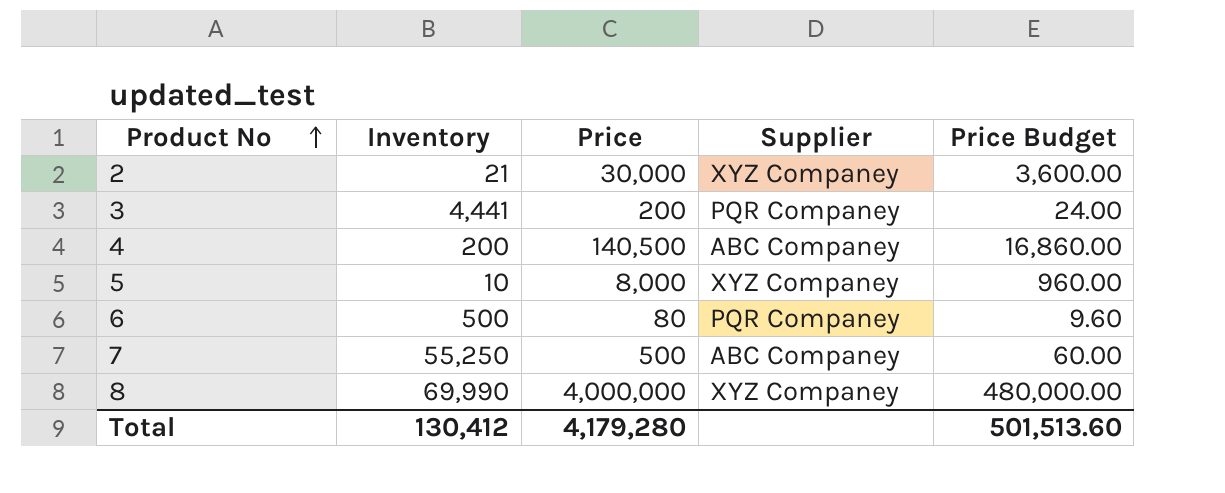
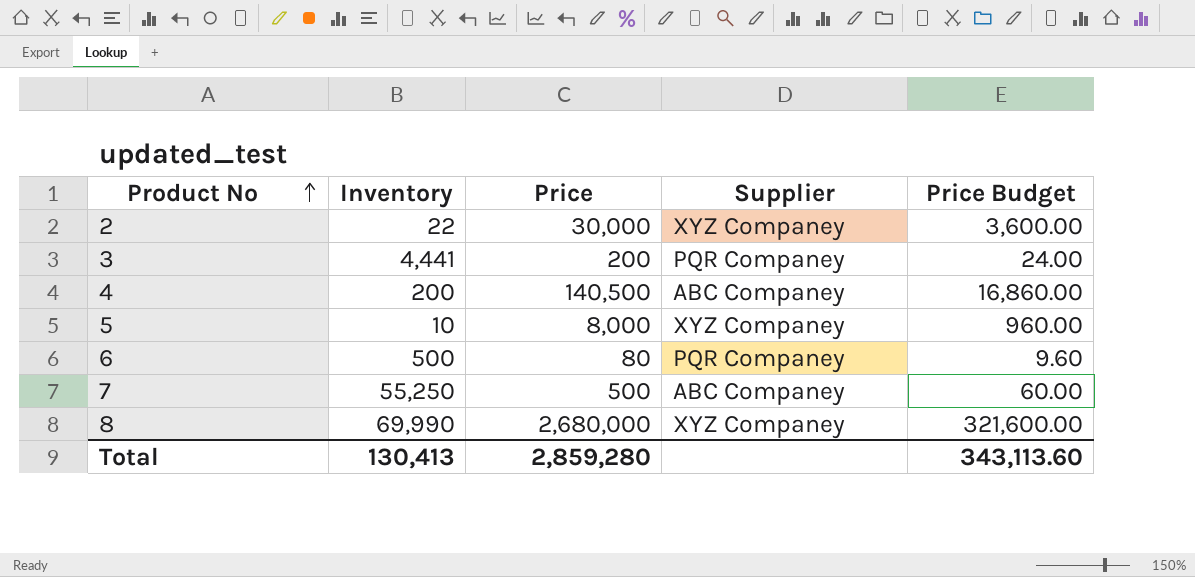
2 | Inventory: 21 -> 22
8 | Price: 4,000,000 -> 2,680,000
8 | Price Budget: 480,000.00 -> 321,600.00
Total | Inventory: 130,412 -> 130,413
Total | Price: 4,179,280 -> 2,859,280
Total | Price Budget: 501,513.60 -> 343,113.60

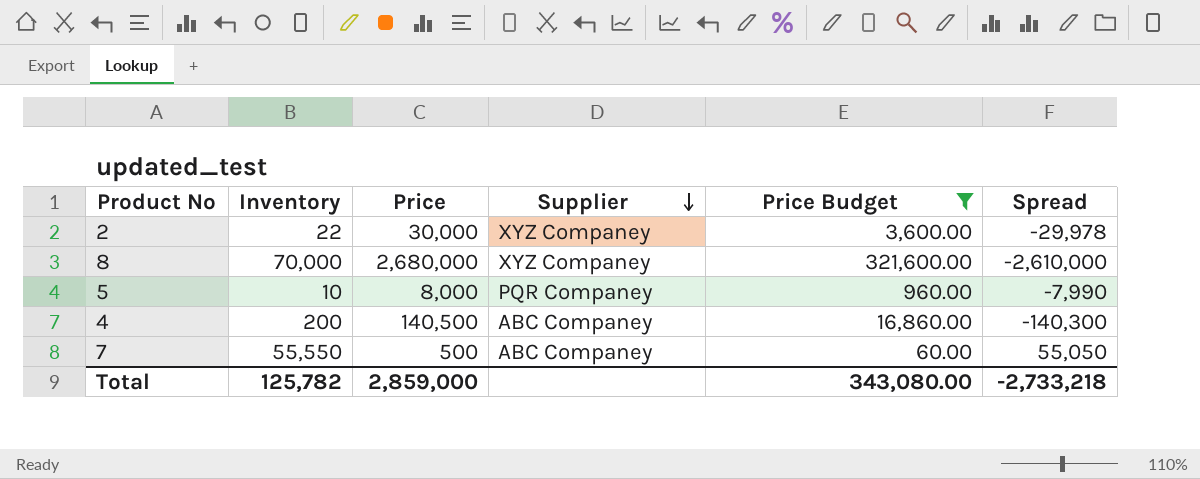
filter: none -> Price Budget >= 60.00
row order: Product No ascending -> Supplier descending
column Spread | formula: none -> [Inventory] - [Price]
8 | Inventory: 69,990 -> 70,000
5 | Supplier: XYZ Companey -> PQR Companey
7 | Inventory: 55,250 -> 55,550
Total | Inventory: 130,413 -> 125,782
Total | Price: 2,859,280 -> 2,859,000
Total | Price Budget: 343,113.60 -> 343,080.00

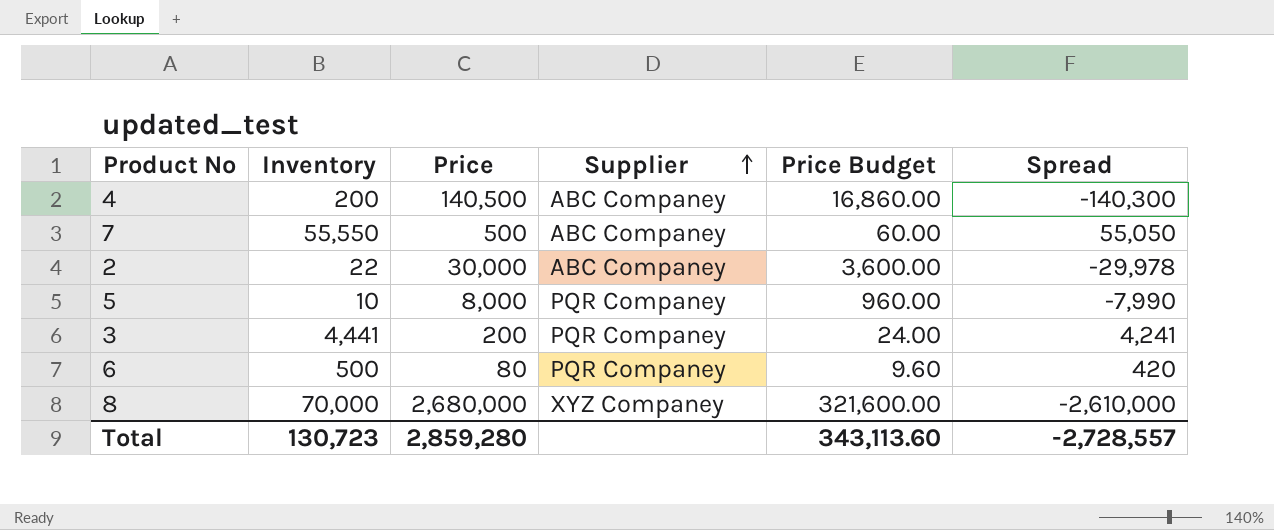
filter: Price Budget >= 60.00 -> none
row order: Supplier descending -> Supplier ascending
2 | Supplier: XYZ Companey -> ABC Companey
Total | Inventory: 125,782 -> 130,723
Total | Price: 2,859,000 -> 2,859,280
Total | Price Budget: 343,080.00 -> 343,113.60
Total | Spread: -2,733,218 -> -2,728,557

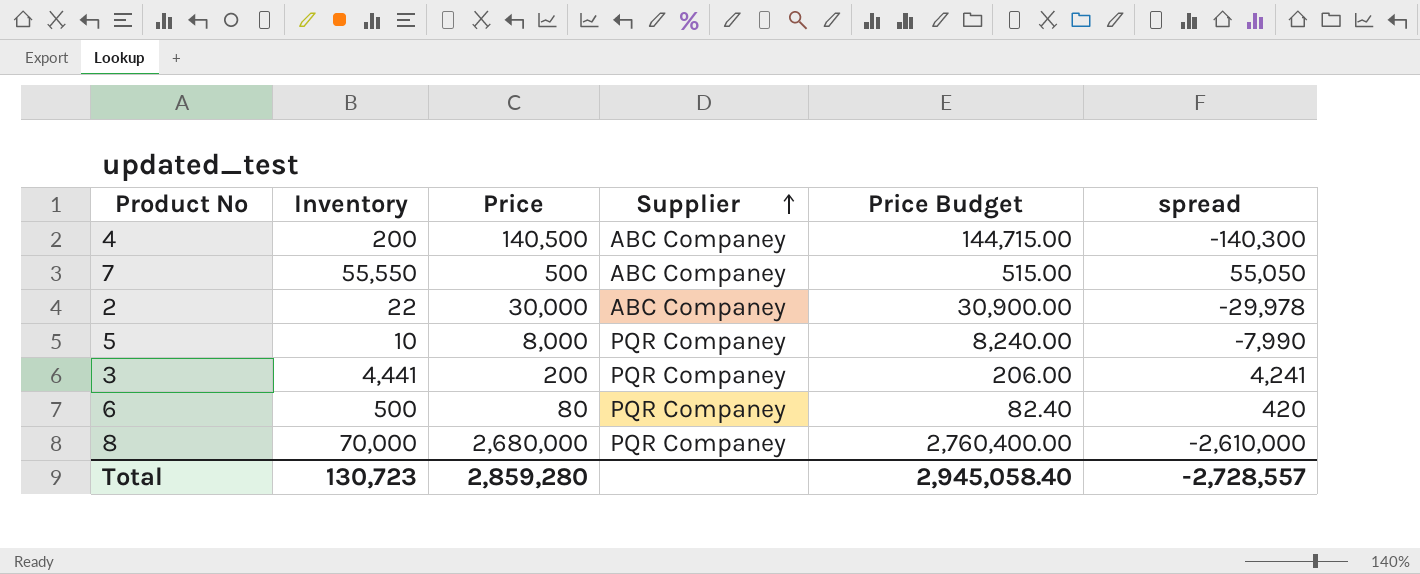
column Price Budget | formula: [Price] * 0.12 -> [Price] * 1.03
column name: Spread -> spread
8 | Supplier: XYZ Companey -> PQR Companey
Total | Price Budget: 343,113.60 -> 2,945,058.40

